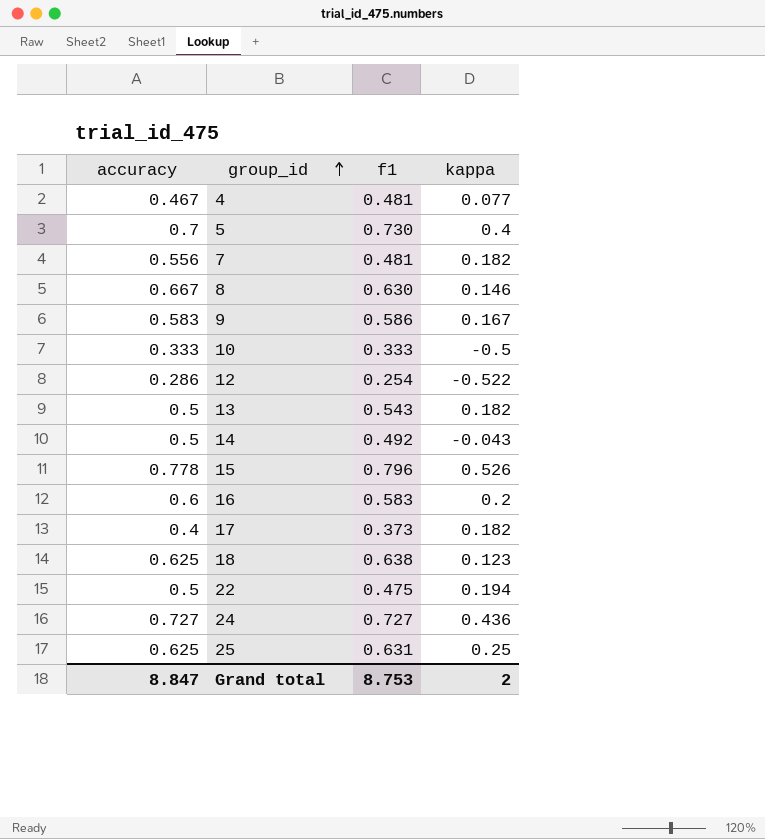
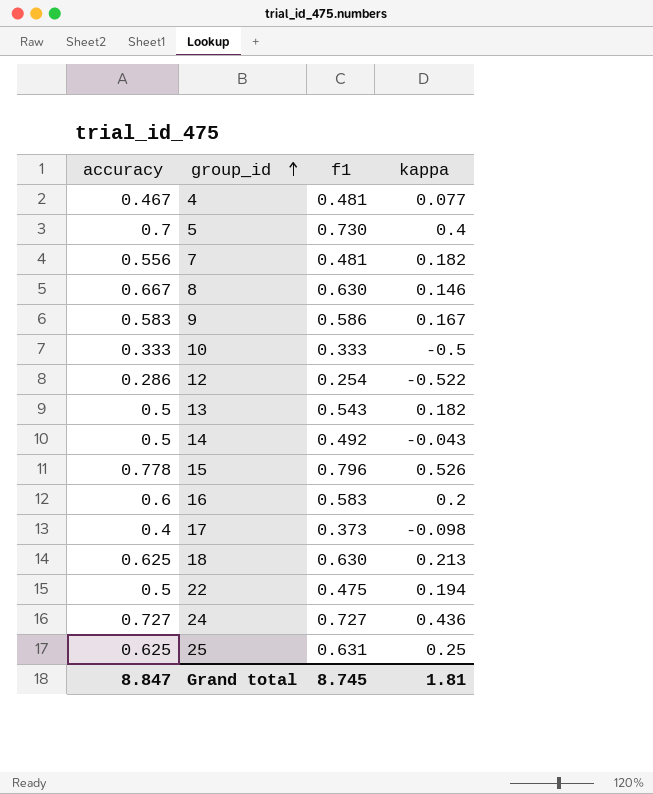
17 | kappa: 0.182 -> -0.098
18 | f1: 0.638 -> 0.630
18 | kappa: 0.123 -> 0.213
Grand total | f1: 8.753 -> 8.745
Grand total | kappa: 2 -> 1.81

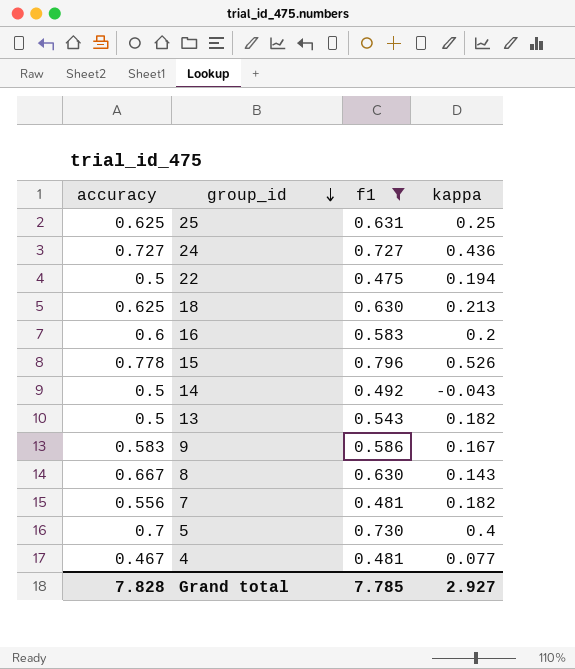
filter: none -> f1 >= 0.475
row order: group_id ascending -> group_id descending
8 | kappa: 0.146 -> 0.143
Grand total | accuracy: 8.847 -> 7.828
Grand total | f1: 8.745 -> 7.785
Grand total | kappa: 1.81 -> 2.927

